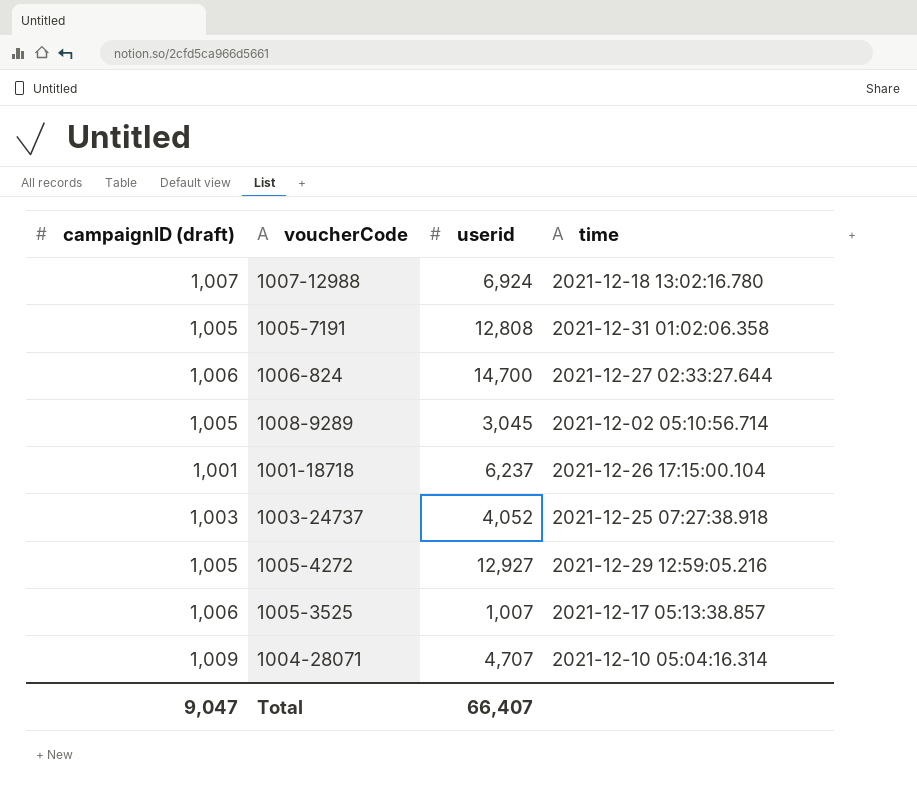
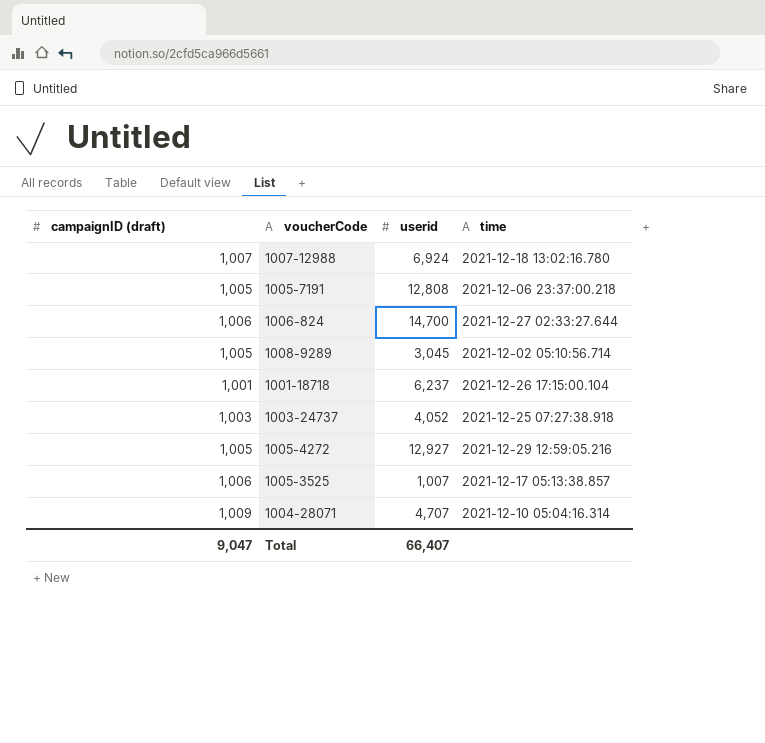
1005-7191 | time: 2021-12-31 01:02:06.358 -> 2021-12-06 23:37:00.218

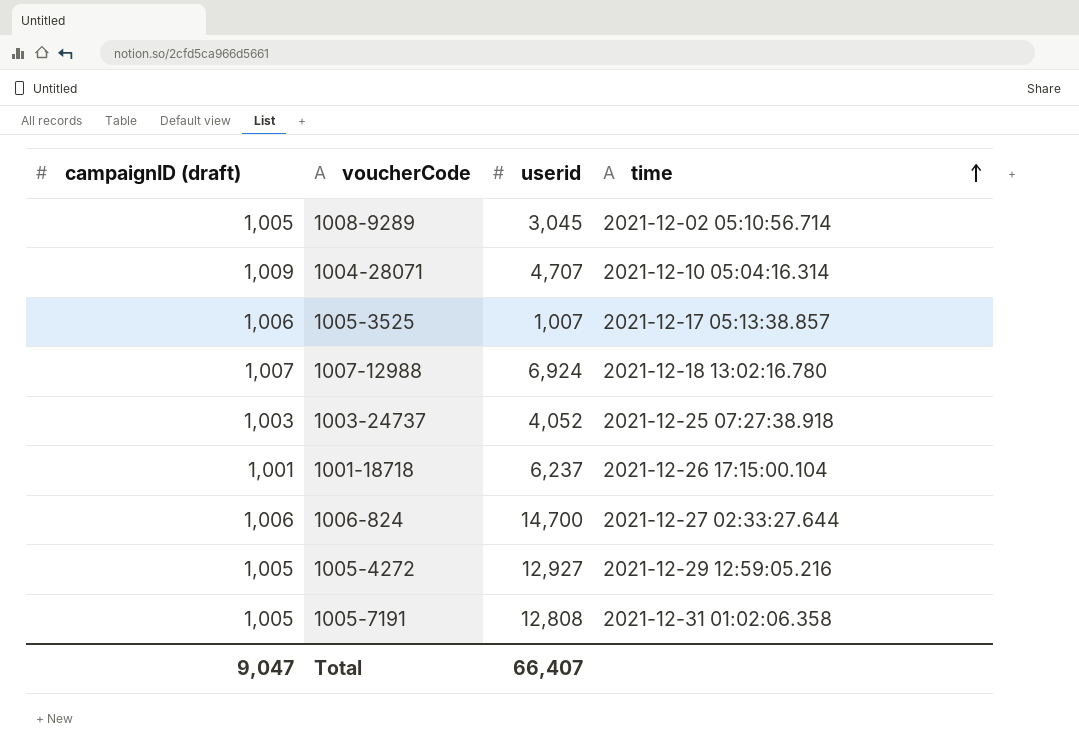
row order: none -> time ascending
1005-7191 | time: 2021-12-06 23:37:00.218 -> 2021-12-31 01:02:06.358

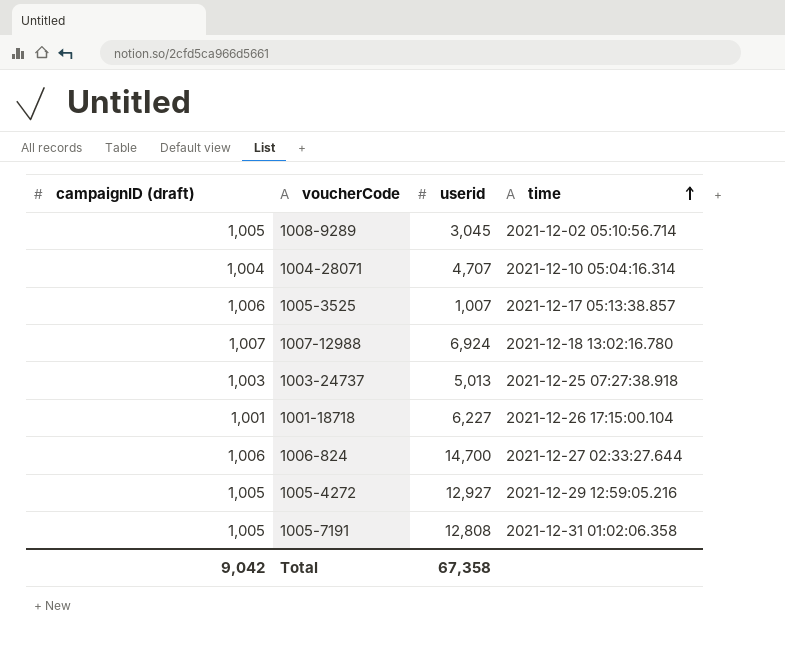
1004-28071 | campaignID (draft): 1,009 -> 1,004
1003-24737 | userid: 4,052 -> 5,013
1001-18718 | userid: 6,237 -> 6,227
Total | campaignID (draft): 9,047 -> 9,042
Total | userid: 66,407 -> 67,358

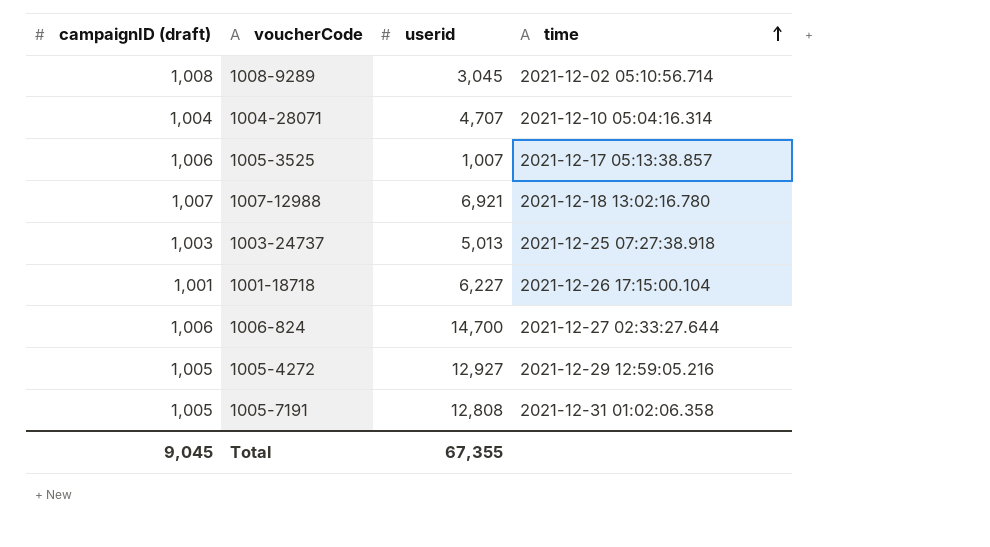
1008-9289 | campaignID (draft): 1,005 -> 1,008
1007-12988 | userid: 6,924 -> 6,921
Total | campaignID (draft): 9,042 -> 9,045
Total | userid: 67,358 -> 67,355

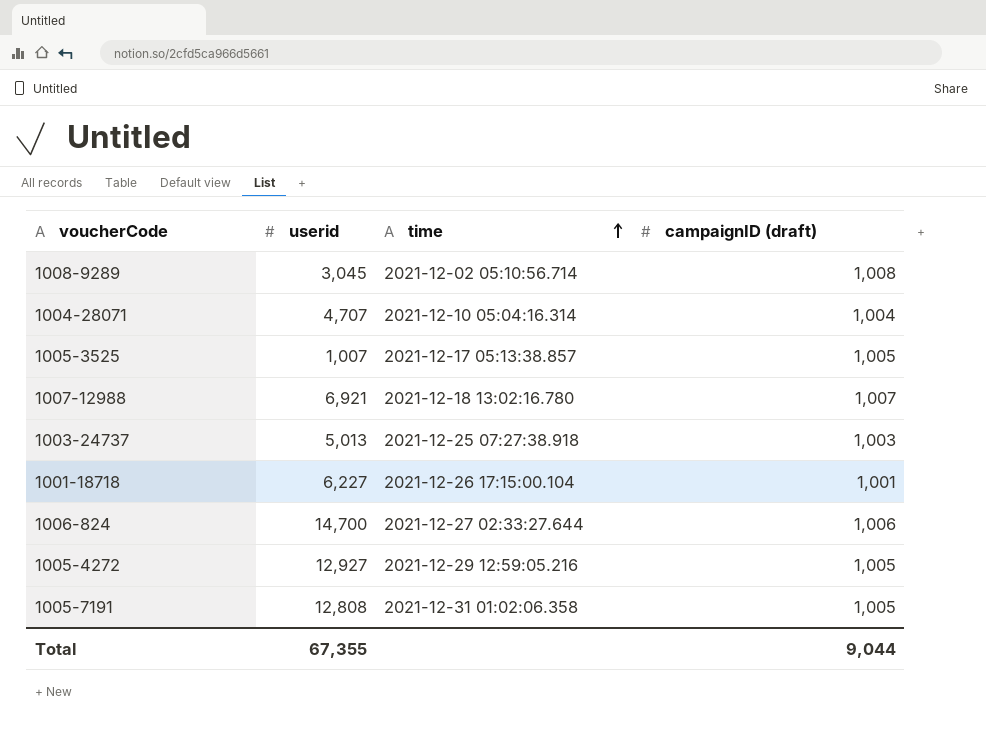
column campaignID (draft) | position: 1 -> 4
1005-3525 | campaignID (draft): 1,006 -> 1,005
Total | campaignID (draft): 9,045 -> 9,044

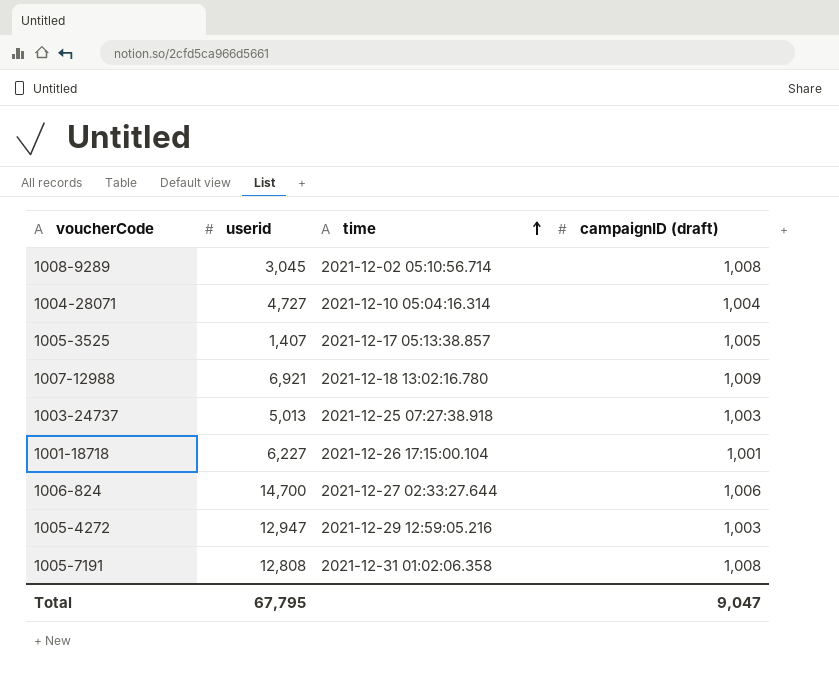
1004-28071 | userid: 4,707 -> 4,727
1005-3525 | userid: 1,007 -> 1,407
1007-12988 | campaignID (draft): 1,007 -> 1,009
1005-4272 | userid: 12,927 -> 12,947
1005-4272 | campaignID (draft): 1,005 -> 1,003
1005-7191 | campaignID (draft): 1,005 -> 1,008
Total | userid: 67,355 -> 67,795
Total | campaignID (draft): 9,044 -> 9,047

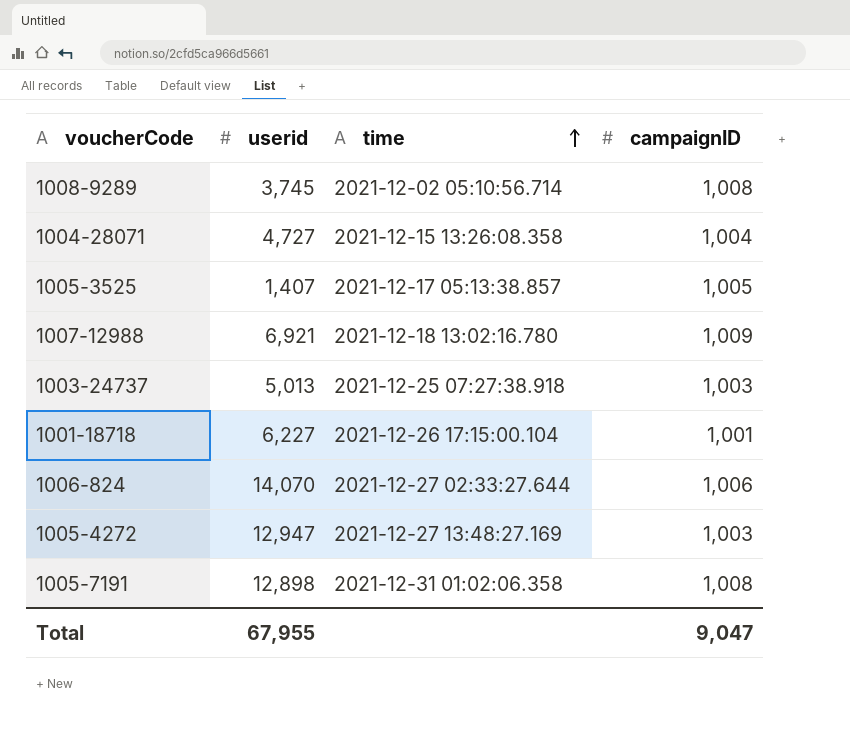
column name: campaignID (draft) -> campaignID
1008-9289 | userid: 3,045 -> 3,745
1004-28071 | time: 2021-12-10 05:04:16.314 -> 2021-12-15 13:26:08.358
1006-824 | userid: 14,700 -> 14,070
1005-4272 | time: 2021-12-29 12:59:05.216 -> 2021-12-27 13:48:27.169
1005-7191 | userid: 12,808 -> 12,898
Total | userid: 67,795 -> 67,955

